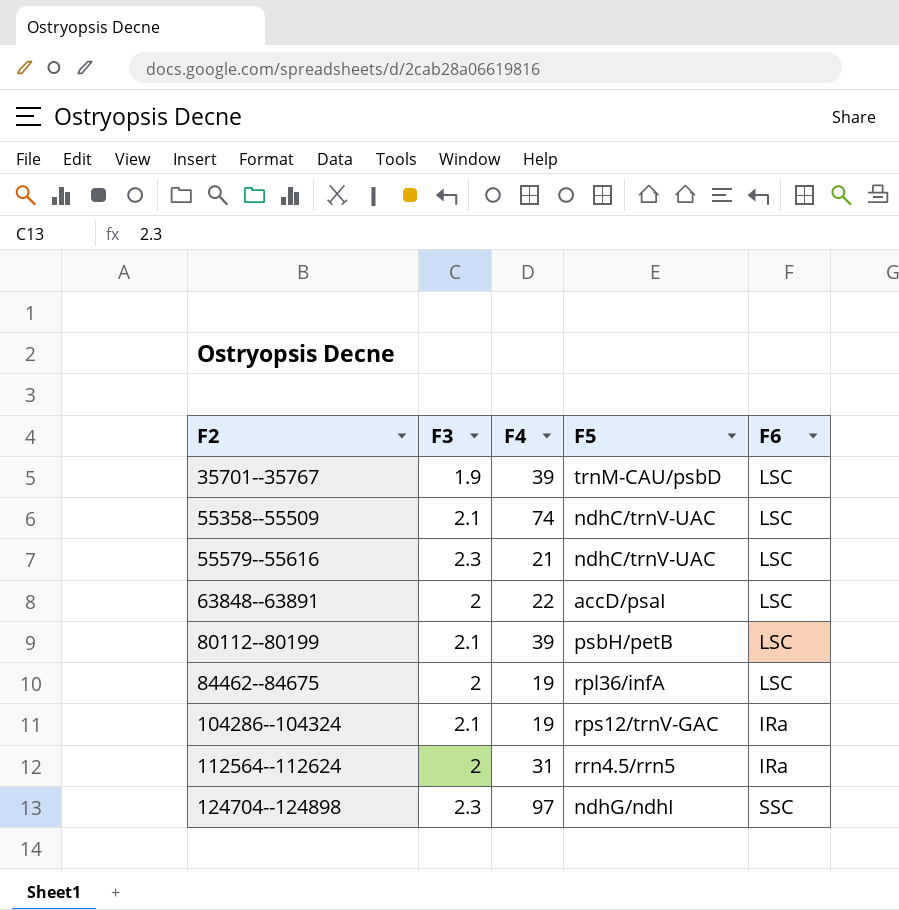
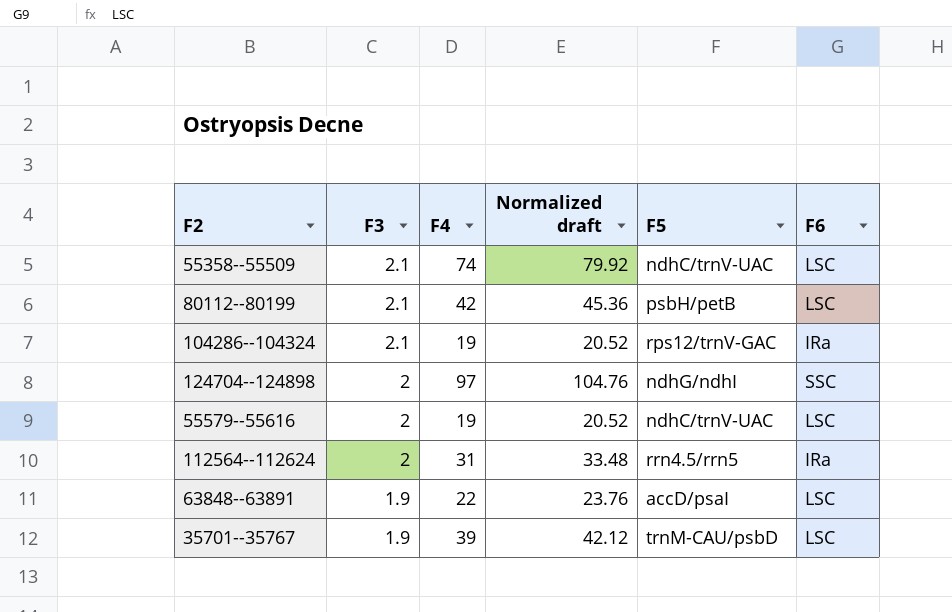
row order: F2 ascending -> F3 descending
column Normalized draft | formula: none -> [F4] * 1.08
row 84462--84675: 2 | 19 | rpl36/infA | LSC -> none
80112--80199 | F4: 39 -> 42
124704--124898 | F3: 2.3 -> 2
55579--55616 | F3: 2.3 -> 2
55579--55616 | F4: 21 -> 19
63848--63891 | F3: 2 -> 1.9

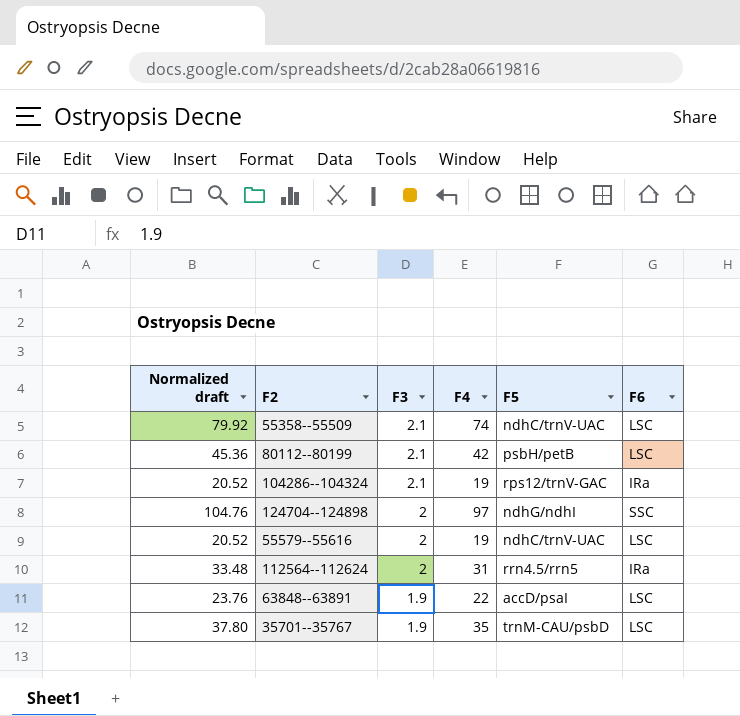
column Normalized draft | position: 4 -> 1
35701--35767 | Normalized draft: 42.12 -> 37.80
35701--35767 | F4: 39 -> 35

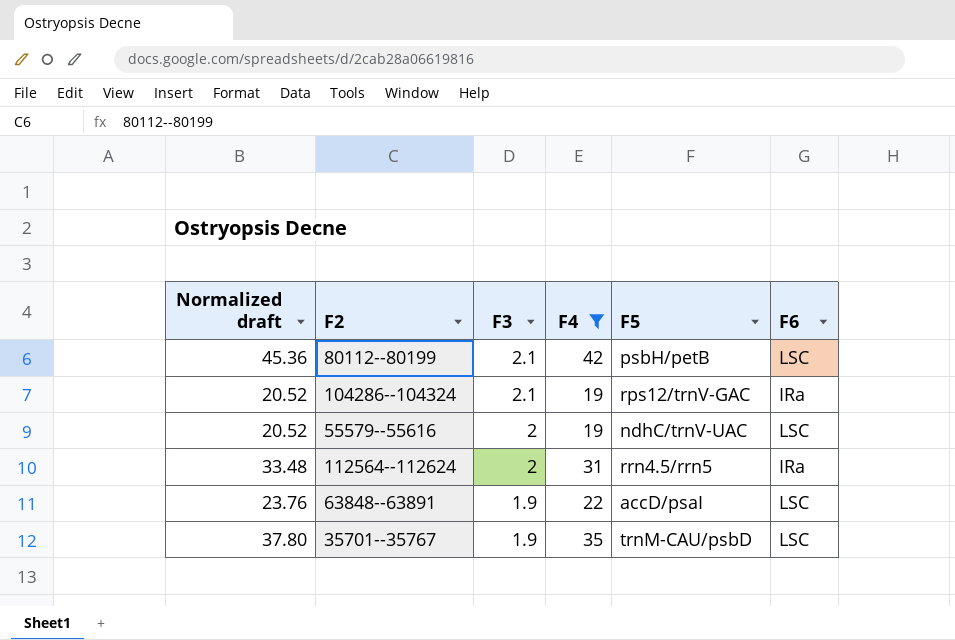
filter: none -> F4 <= 42

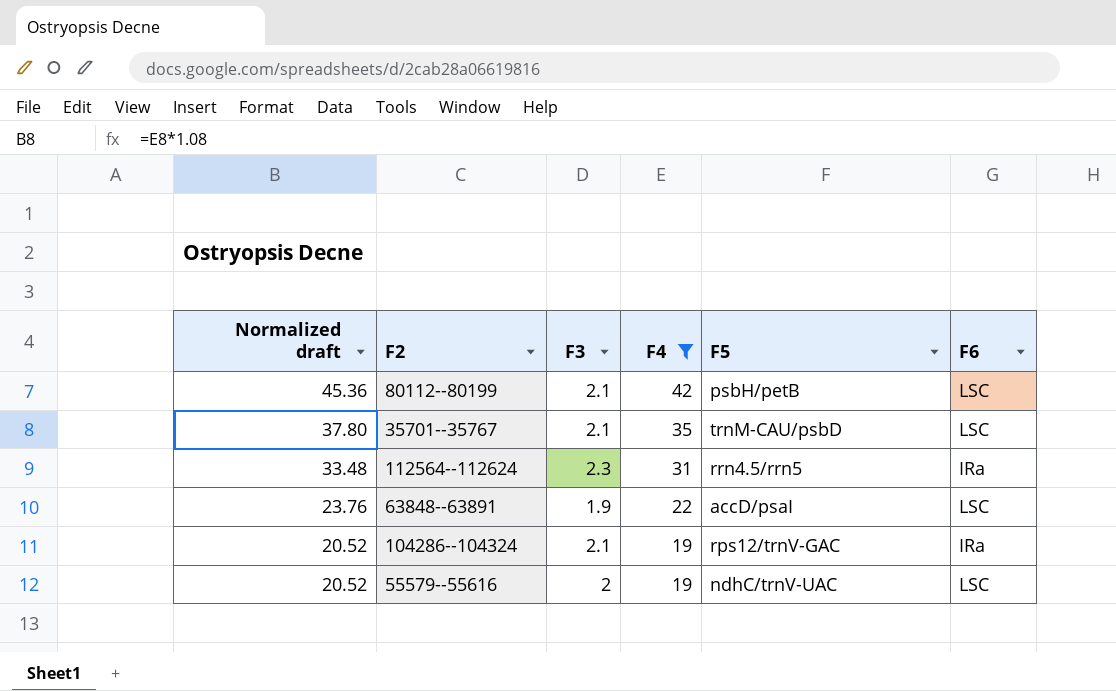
row order: F3 descending -> Normalized draft descending
35701--35767 | F3: 1.9 -> 2.1
112564--112624 | F3: 2 -> 2.3

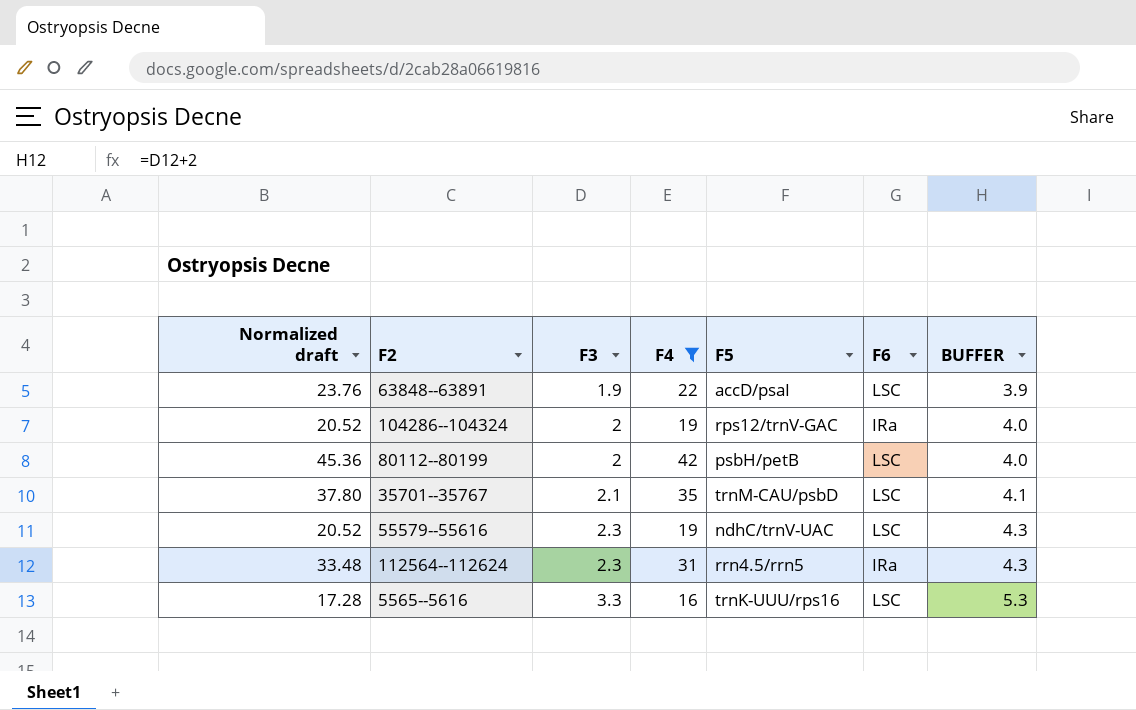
row order: Normalized draft descending -> F3 ascending
column BUFFER | formula: none -> [F3] + 2
104286--104324 | F3: 2.1 -> 2
80112--80199 | F3: 2.1 -> 2
55579--55616 | F3: 2 -> 2.3
row 5565--5616: none -> 17.28 | 3.3 | 16 | trnK-UUU/rps16 | LSC | 5.3

